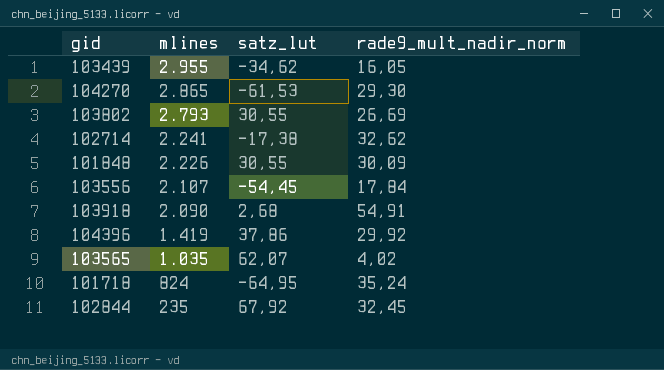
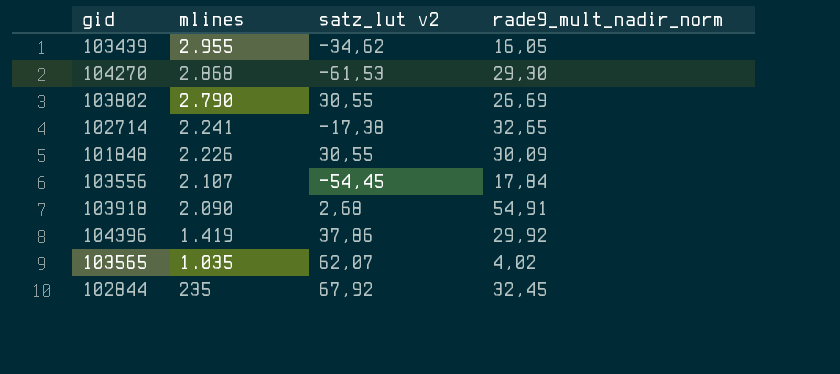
column name: satz_lut -> satz_lut v2
row 101718: 824 | -64,95 | 35,24 -> none
104270 | mlines: 2.865 -> 2.868
103802 | mlines: 2.793 -> 2.790
102714 | rade9_mult_nadir_norm: 32,62 -> 32,65

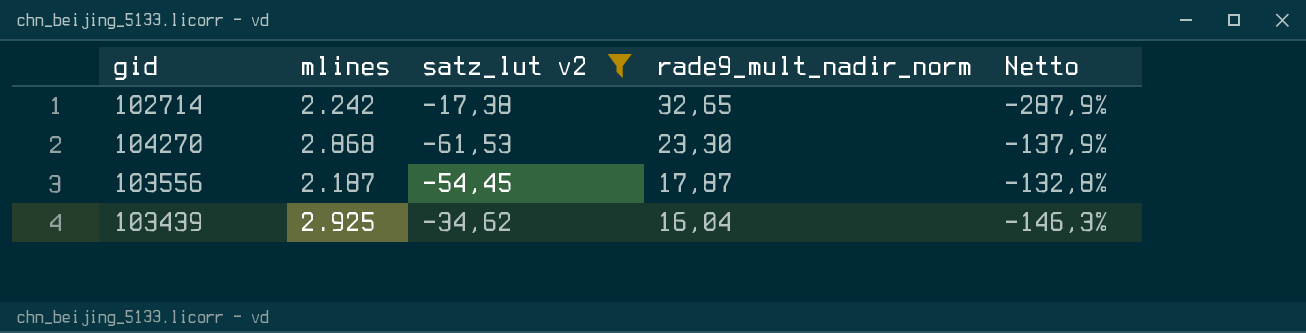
filter: none -> satz_lut v2 <= -17,38
row order: mlines descending -> rade9_mult_nadir_norm descending
column Netto | formula: none -> ([rade9_mult_nadir_norm] - [satz_lut v2]) / [satz_lut v2]
102714 | mlines: 2.241 -> 2.242
104270 | rade9_mult_nadir_norm: 29,30 -> 23,30
103556 | mlines: 2.107 -> 2.187
103556 | rade9_mult_nadir_norm: 17,84 -> 17,87
103439 | mlines: 2.955 -> 2.925
103439 | rade9_mult_nadir_norm: 16,05 -> 16,04

